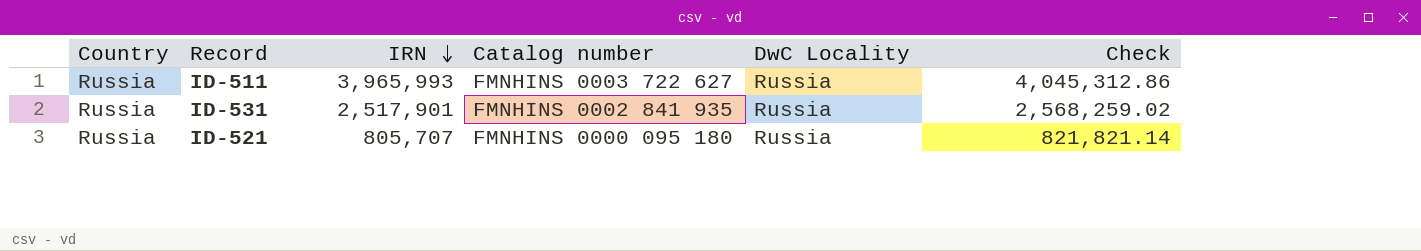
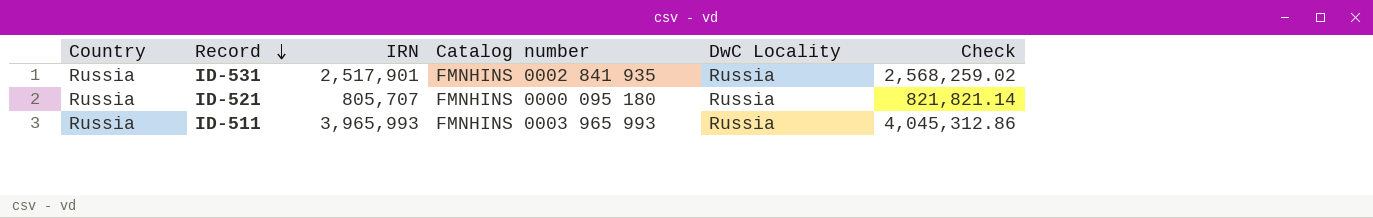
row order: IRN descending -> Record descending
ID-511 | Catalog number: FMNHINS 0003 722 627 -> FMNHINS 0003 965 993

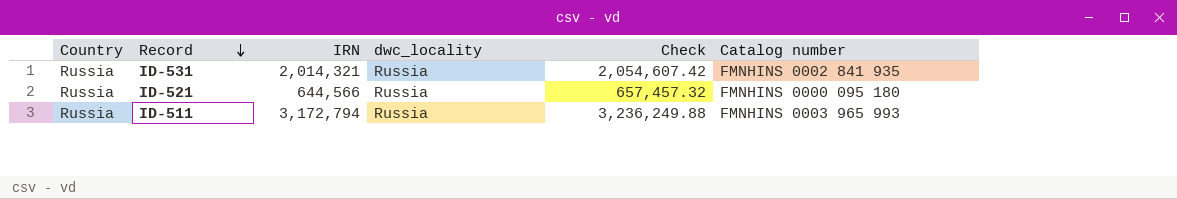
column name: DwC Locality -> dwc_locality
column Catalog number | position: 4 -> 6
ID-531 | IRN: 2,517,901 -> 2,014,321
ID-531 | Check: 2,568,259.02 -> 2,054,607.42
ID-521 | IRN: 805,707 -> 644,566
ID-521 | Check: 821,821.14 -> 657,457.32
ID-511 | IRN: 3,965,993 -> 3,172,794
ID-511 | Check: 4,045,312.86 -> 3,236,249.88

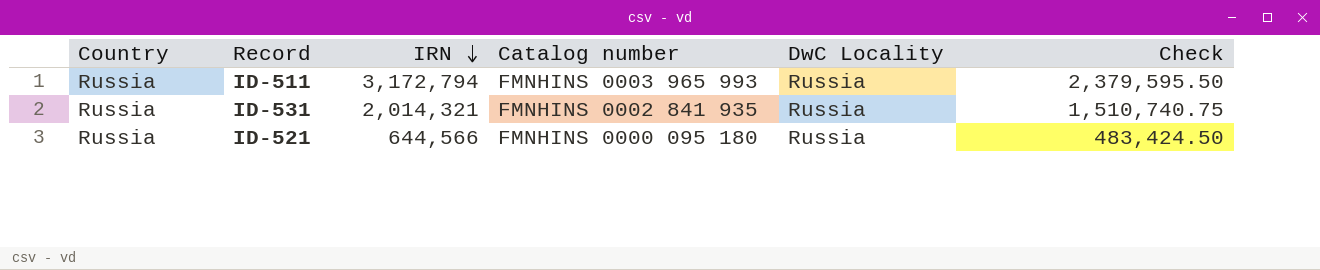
row order: Record descending -> IRN descending
column Catalog number | position: 6 -> 4
column name: dwc_locality -> DwC Locality
column Check | formula: [IRN] * 1.02 -> [IRN] * 0.75

